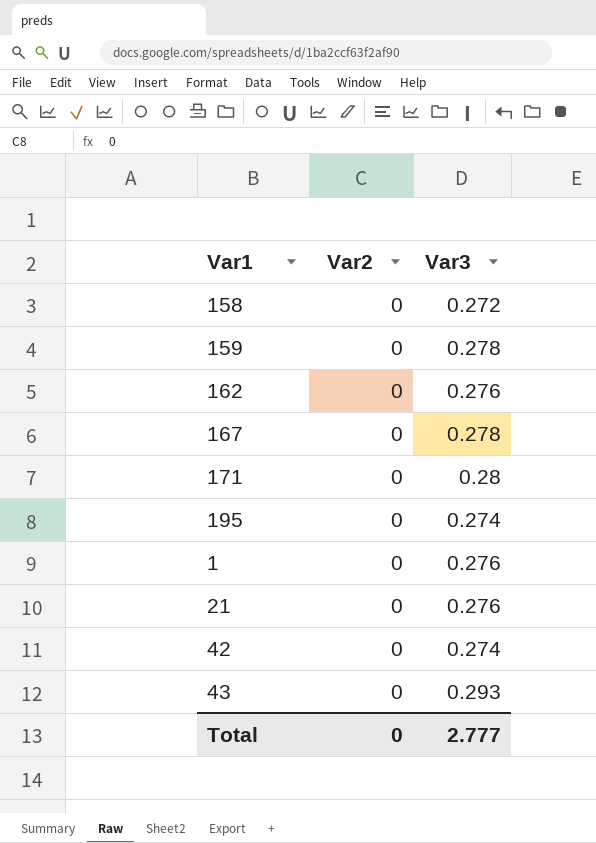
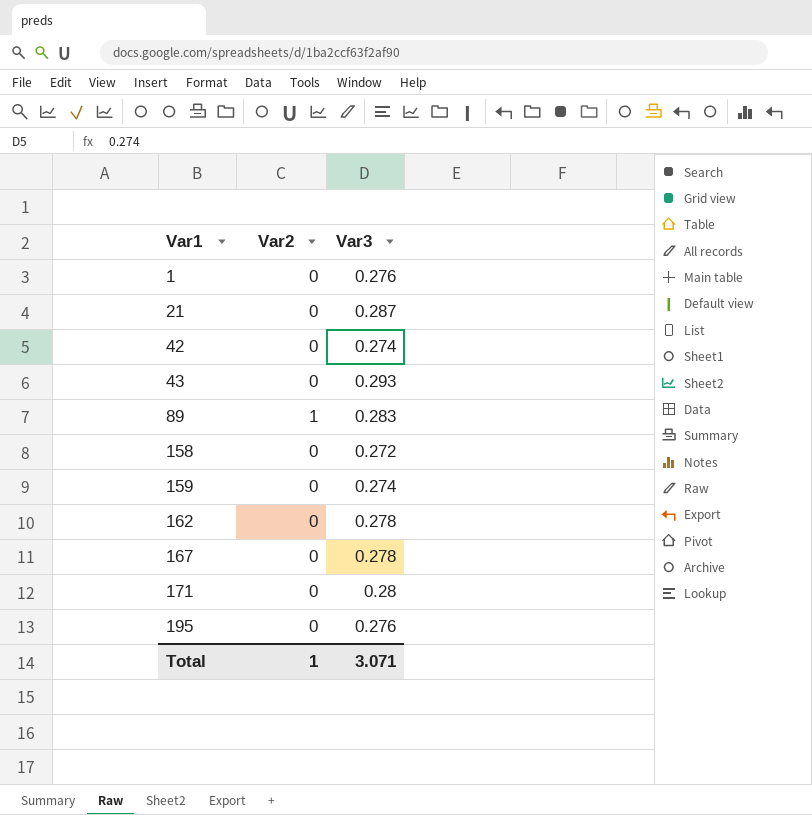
row order: none -> Var1 ascending
21 | Var3: 0.276 -> 0.287
row 89: none -> 1 | 0.283
159 | Var3: 0.278 -> 0.274
162 | Var3: 0.276 -> 0.278
195 | Var3: 0.274 -> 0.276
Total | Var2: 0 -> 1
Total | Var3: 2.777 -> 3.071

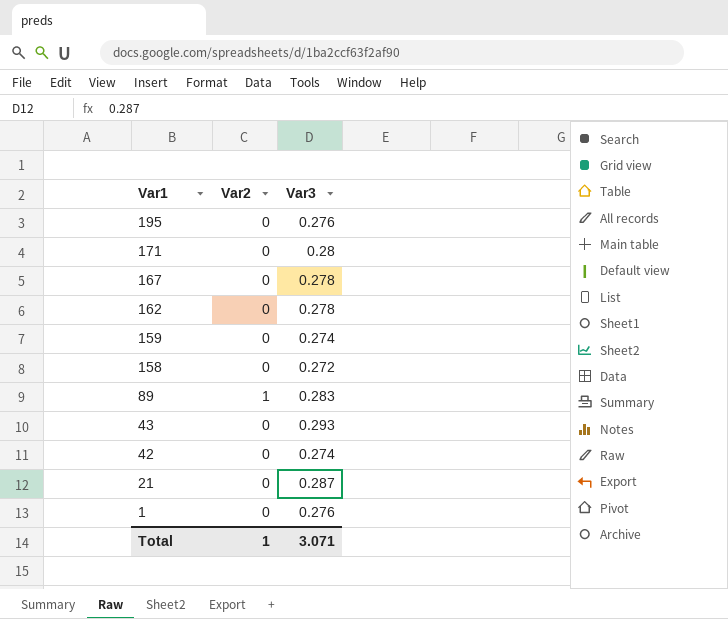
row order: Var1 ascending -> Var1 descending

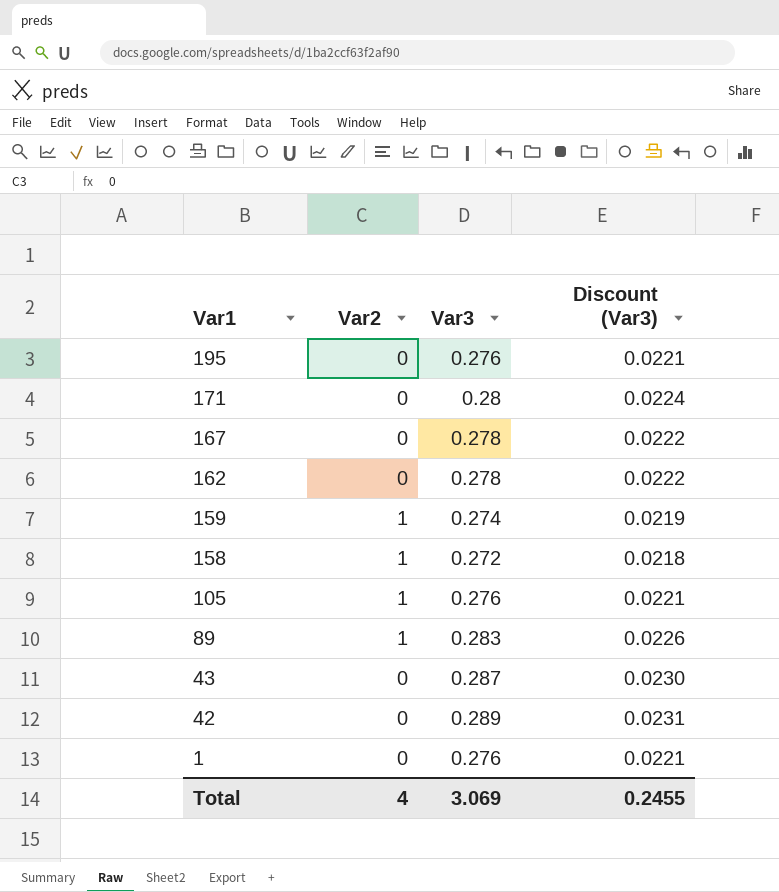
column Discount (Var3) | formula: none -> [Var3] * 0.08
row 21: 0 | 0.287 -> none
159 | Var2: 0 -> 1
158 | Var2: 0 -> 1
row 105: none -> 1 | 0.276 | 0.0221
43 | Var3: 0.293 -> 0.287
42 | Var3: 0.274 -> 0.289
Total | Var2: 1 -> 4
Total | Var3: 3.071 -> 3.069

